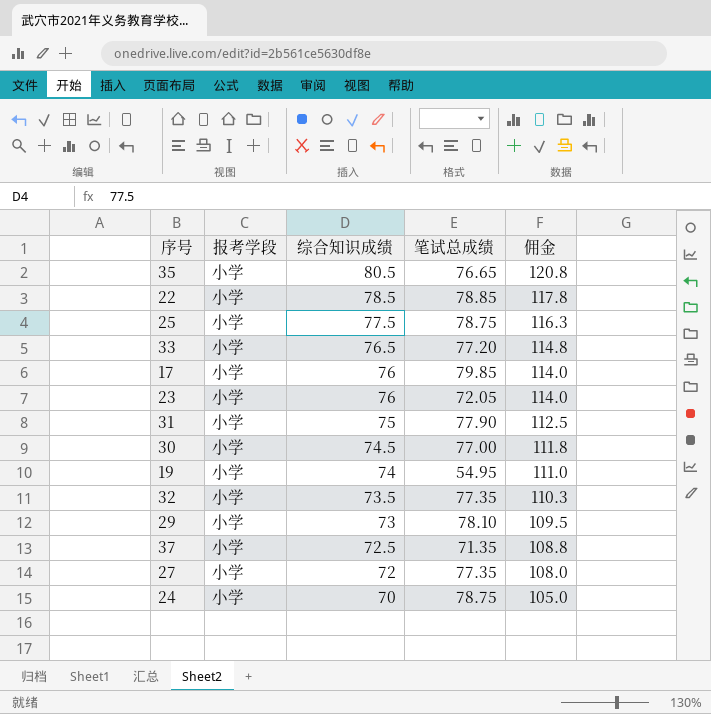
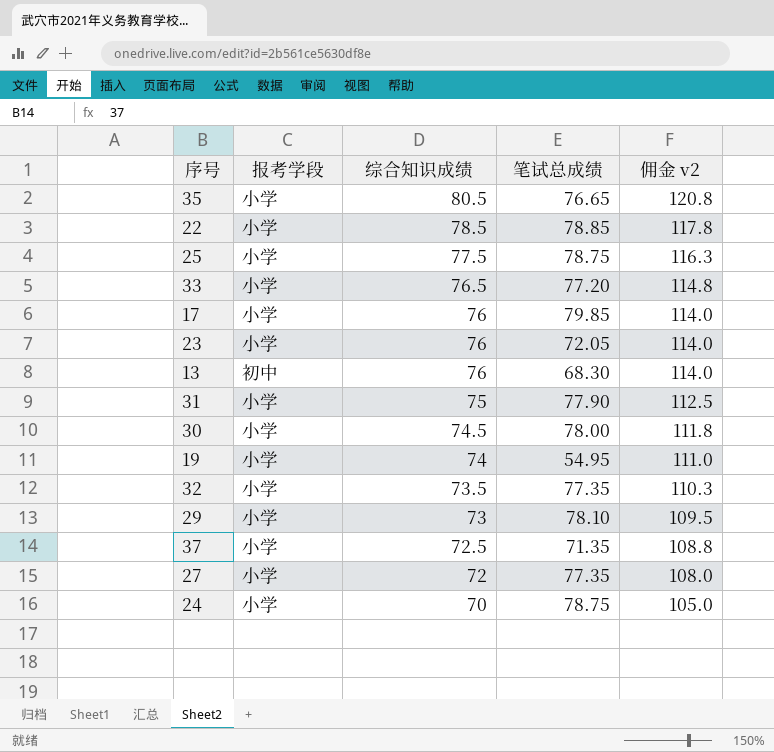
column name: 佣金 -> 佣金 v2
row 13: none -> 初中 | 76 | 68.30 | 114.0
30 | 笔试总成绩: 77.00 -> 78.00

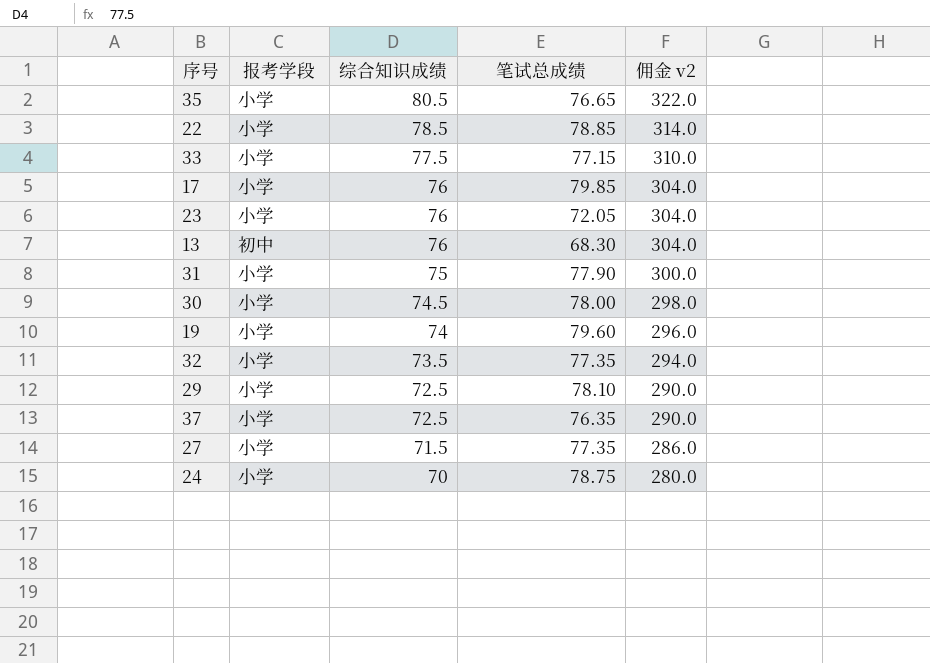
column 佣金 v2 | formula: [综合知识成绩] * 1.5 -> [综合知识成绩] * 4
row 25: 小学 | 77.5 | 78.75 | 116.3 -> none
33 | 综合知识成绩: 76.5 -> 77.5
33 | 笔试总成绩: 77.20 -> 77.15
19 | 笔试总成绩: 54.95 -> 79.60
29 | 综合知识成绩: 73 -> 72.5
37 | 笔试总成绩: 71.35 -> 76.35
27 | 综合知识成绩: 72 -> 71.5

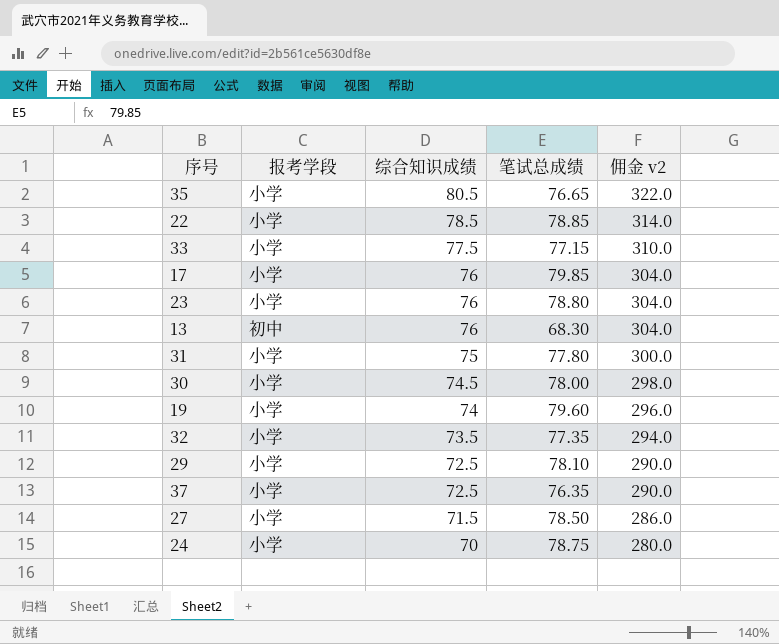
23 | 笔试总成绩: 72.05 -> 78.80
31 | 笔试总成绩: 77.90 -> 77.80
27 | 笔试总成绩: 77.35 -> 78.50

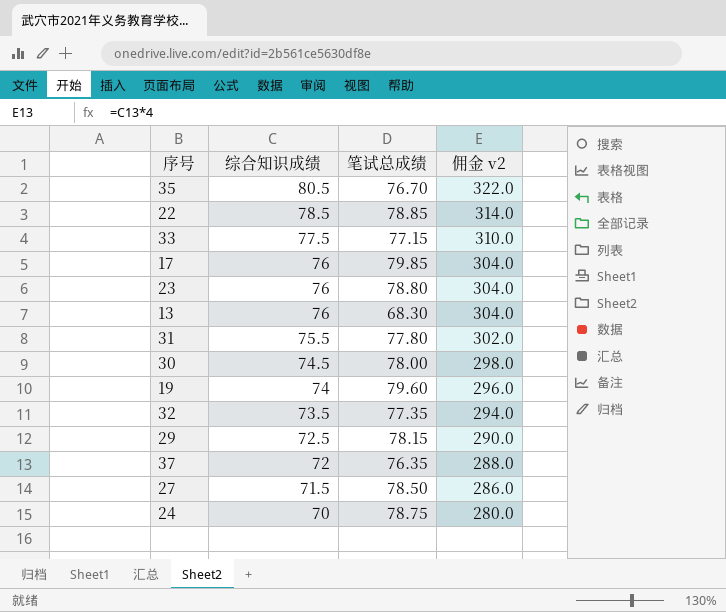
column 报考学段 | position: 2 -> none
35 | 笔试总成绩: 76.65 -> 76.70
31 | 综合知识成绩: 75 -> 75.5
31 | 佣金 v2: 300.0 -> 302.0
29 | 笔试总成绩: 78.10 -> 78.15
37 | 综合知识成绩: 72.5 -> 72
37 | 佣金 v2: 290.0 -> 288.0

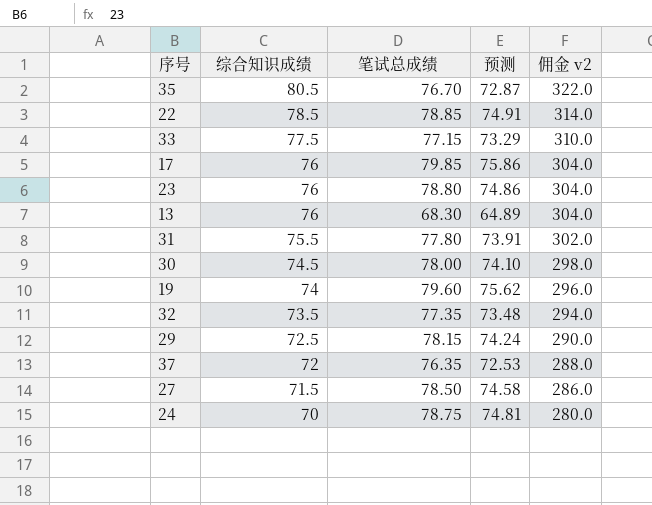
column 预测 | formula: none -> [笔试总成绩] * 0.95

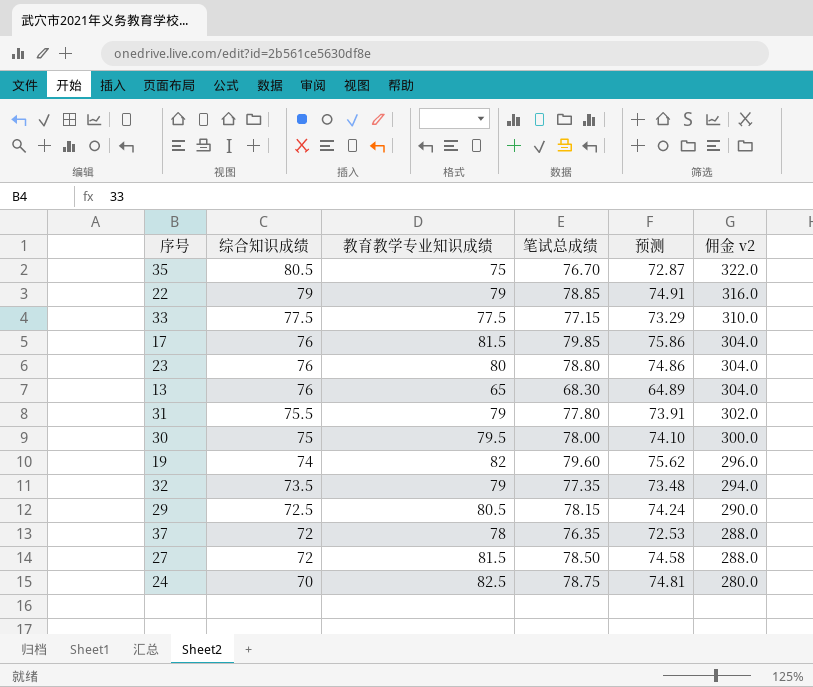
column 教育教学专业知识成绩 | position: none -> 3
22 | 综合知识成绩: 78.5 -> 79
22 | 佣金 v2: 314.0 -> 316.0
30 | 综合知识成绩: 74.5 -> 75
30 | 佣金 v2: 298.0 -> 300.0
27 | 综合知识成绩: 71.5 -> 72
27 | 佣金 v2: 286.0 -> 288.0

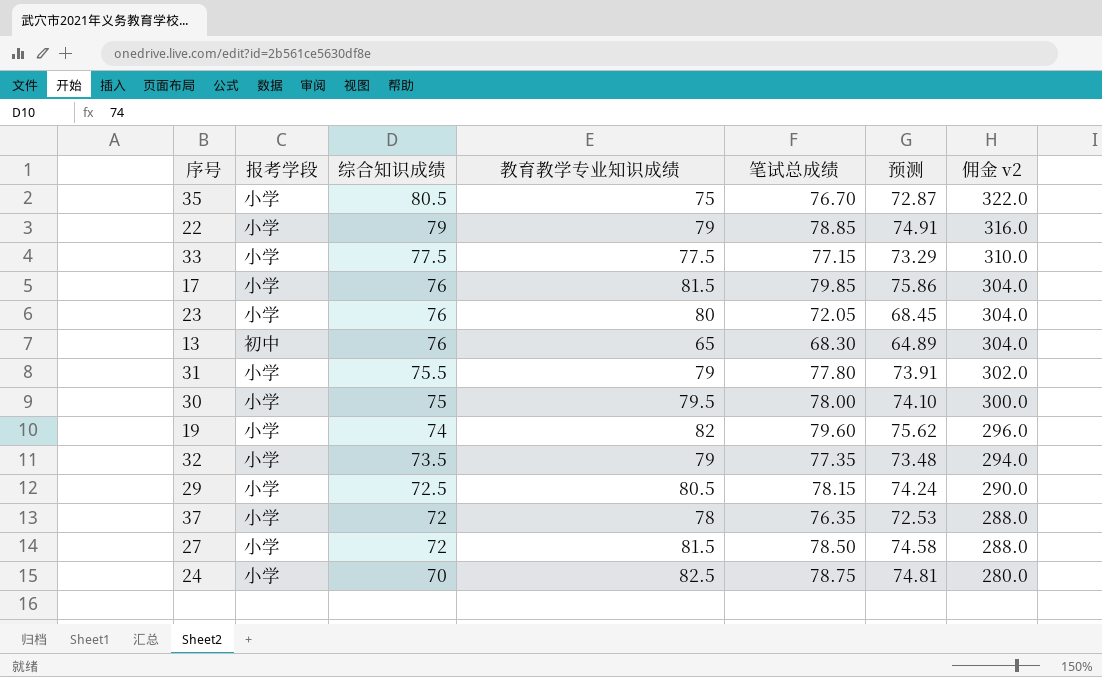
column 报考学段 | position: none -> 2
23 | 笔试总成绩: 78.80 -> 72.05
23 | 预测: 74.86 -> 68.45

